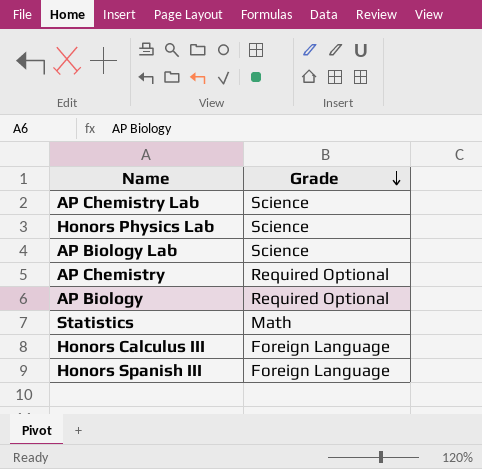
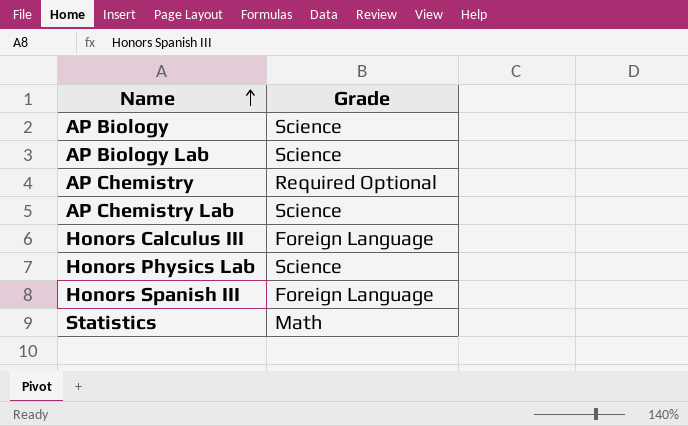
row order: Grade descending -> Name ascending
AP Biology | Grade: Required Optional -> Science

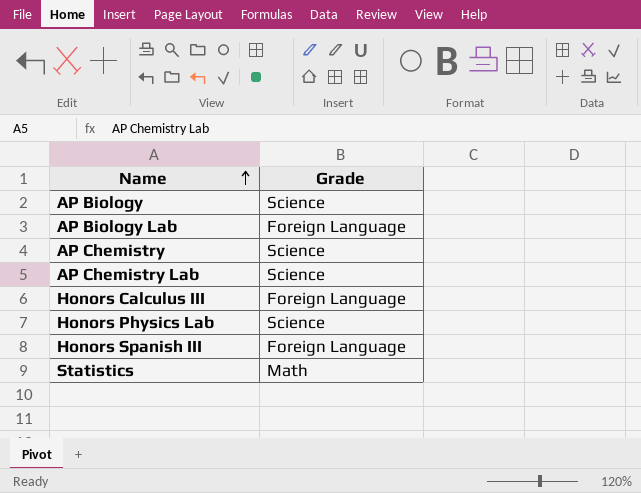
AP Biology Lab | Grade: Science -> Foreign Language
AP Chemistry | Grade: Required Optional -> Science

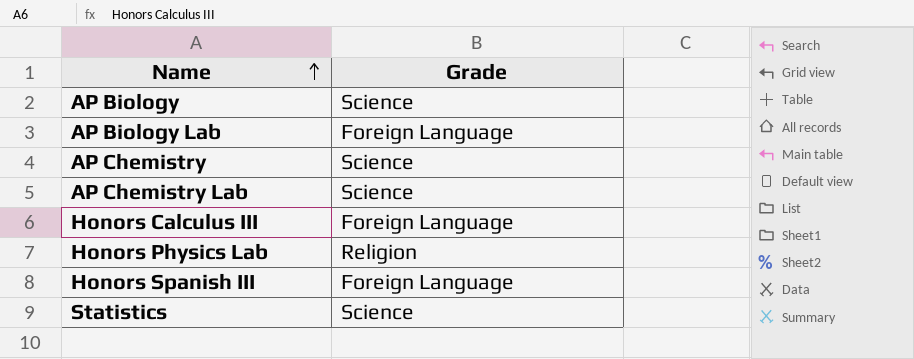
Honors Physics Lab | Grade: Science -> Religion
Statistics | Grade: Math -> Science

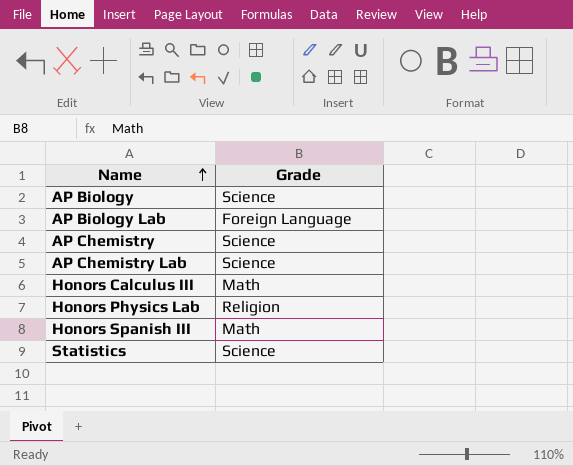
Honors Calculus III | Grade: Foreign Language -> Math
Honors Spanish III | Grade: Foreign Language -> Math

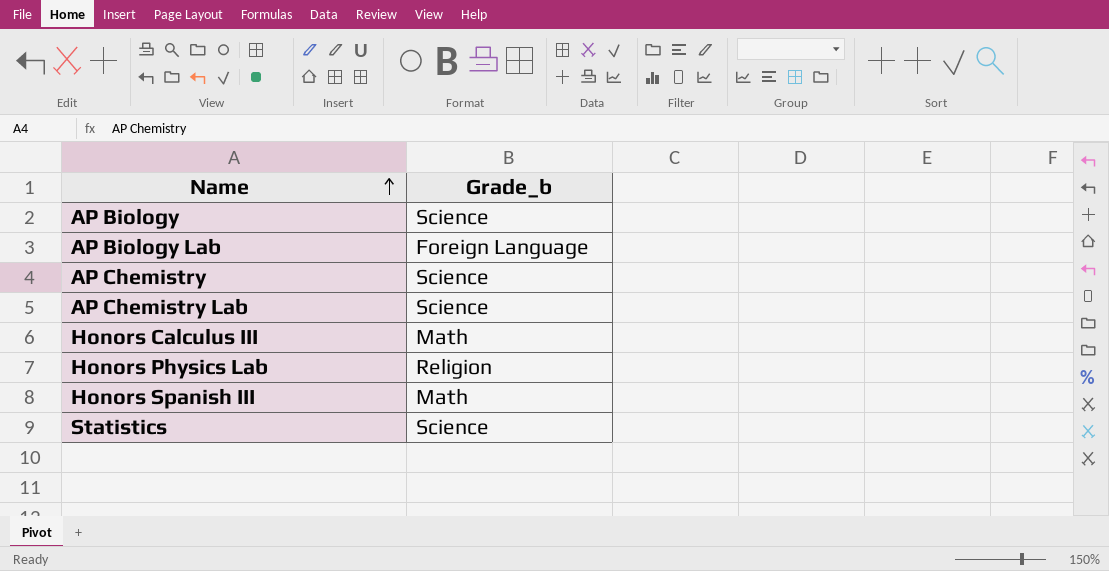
column name: Grade -> Grade_b

